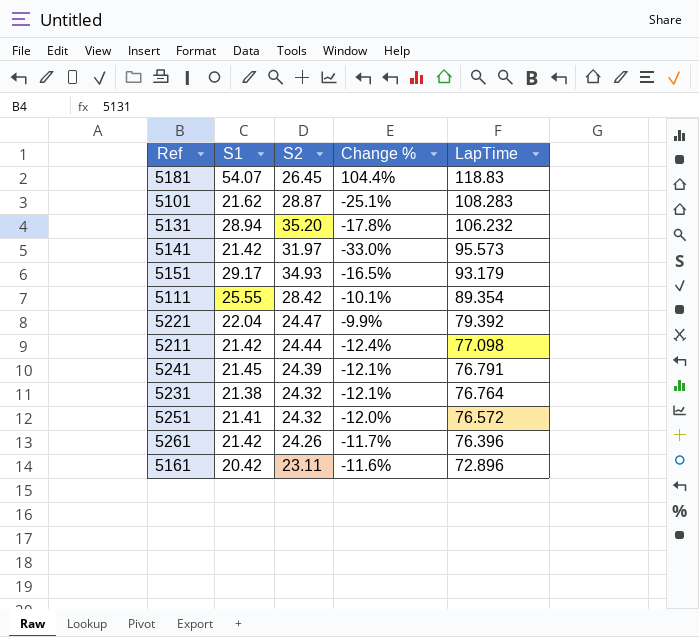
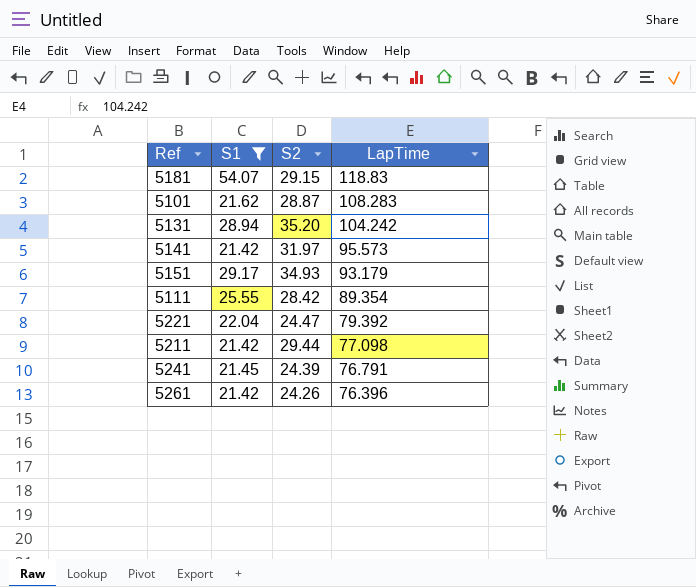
filter: none -> S1 >= 21.42
column Change % | formula: ([S1] - [S2]) / [S2] -> none
5181 | S2: 26.45 -> 29.15
5131 | LapTime: 106.232 -> 104.242
5211 | S2: 24.44 -> 29.44

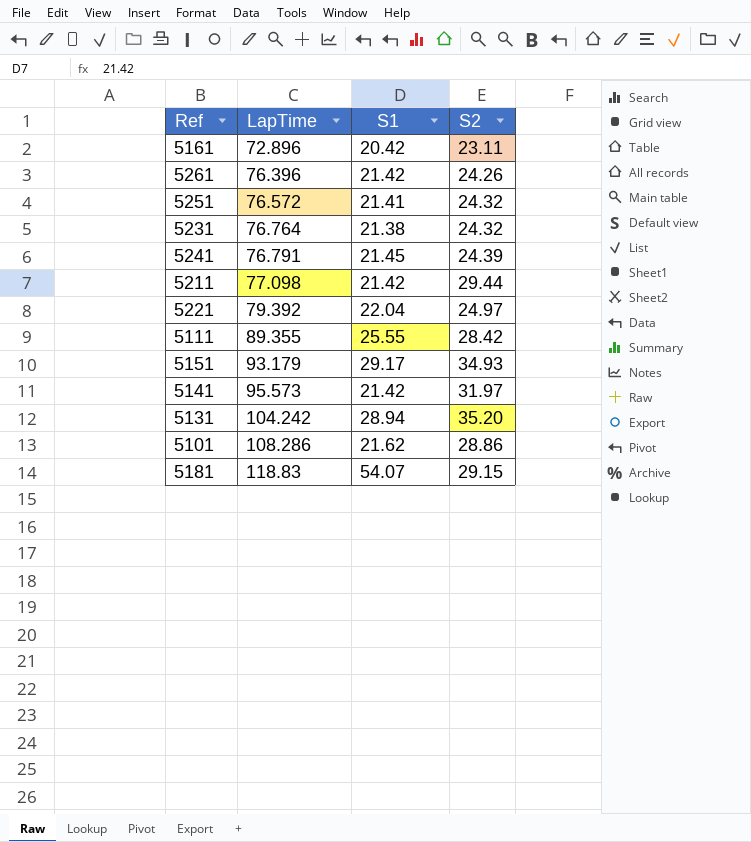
filter: S1 >= 21.42 -> none
row order: LapTime descending -> LapTime ascending
column LapTime | position: 4 -> 2
5221 | S2: 24.47 -> 24.97
5111 | LapTime: 89.354 -> 89.355
5101 | LapTime: 108.283 -> 108.286
5101 | S2: 28.87 -> 28.86

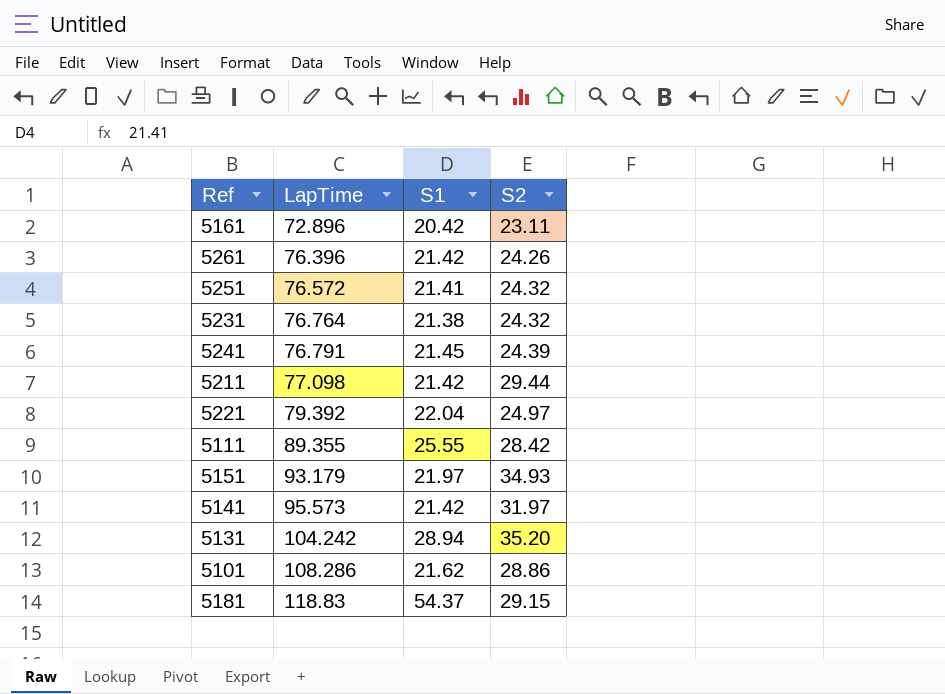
5151 | S1: 29.17 -> 21.97
5181 | S1: 54.07 -> 54.37

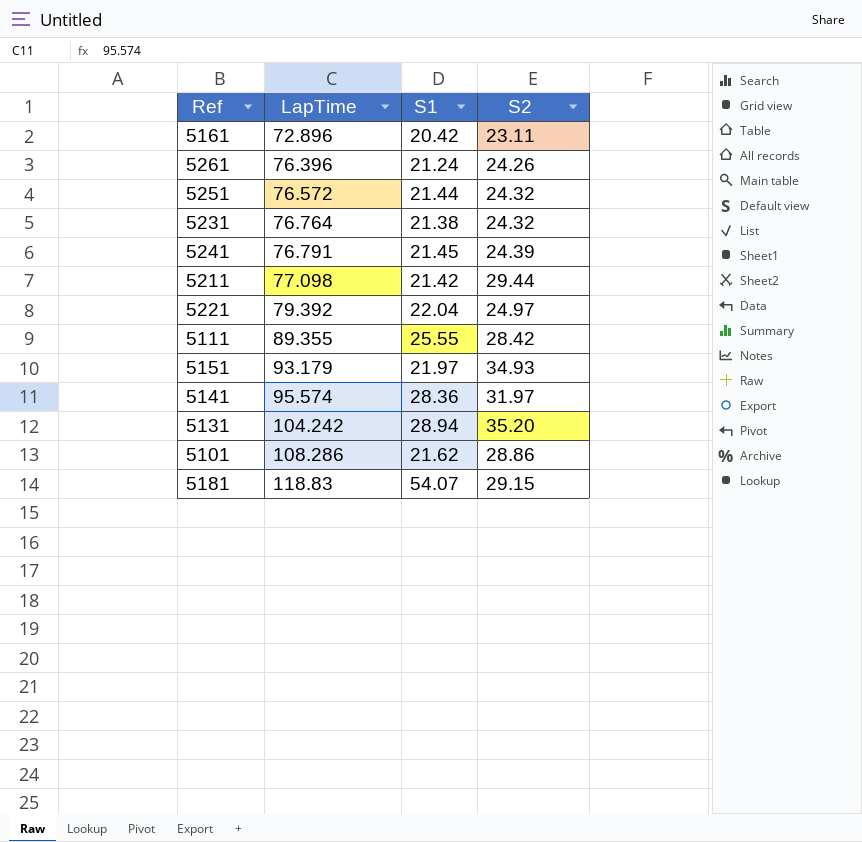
5261 | S1: 21.42 -> 21.24
5251 | S1: 21.41 -> 21.44
5141 | LapTime: 95.573 -> 95.574
5141 | S1: 21.42 -> 28.36
5181 | S1: 54.37 -> 54.07

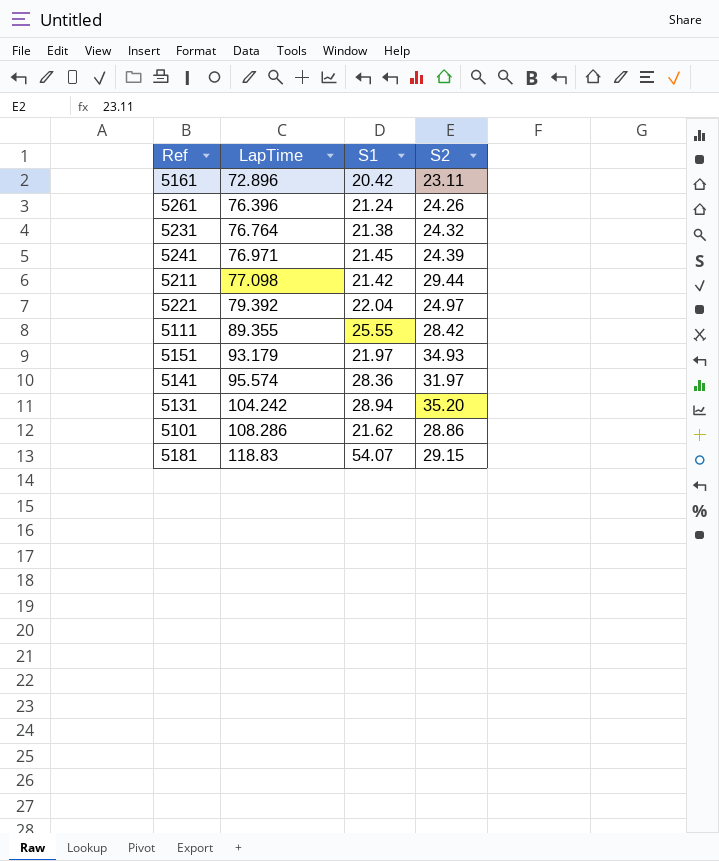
row 5251: 76.572 | 21.44 | 24.32 -> none
5241 | LapTime: 76.791 -> 76.971

